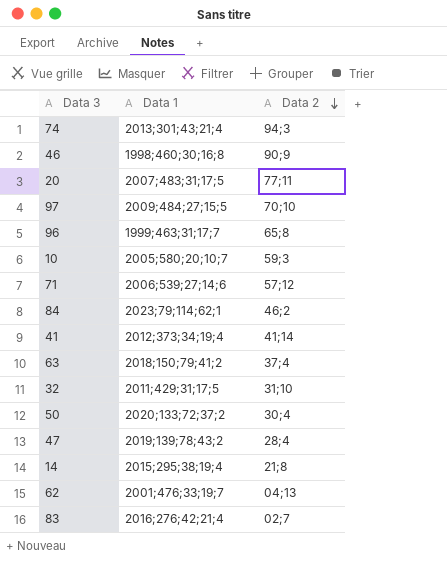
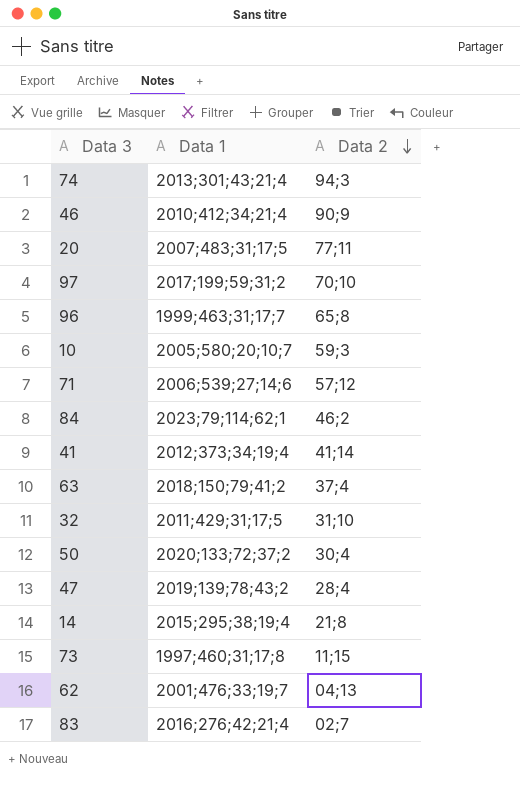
46 | Data 1: 1998;460;30;16;8 -> 2010;412;34;21;4
97 | Data 1: 2009;484;27;15;5 -> 2017;199;59;31;2
row 73: none -> 1997;460;31;17;8 | 11;15

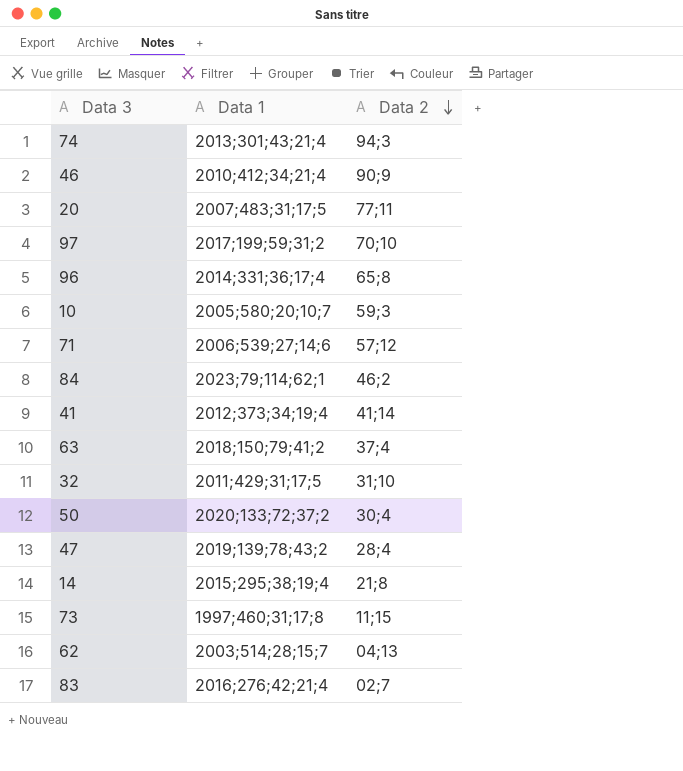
96 | Data 1: 1999;463;31;17;7 -> 2014;331;36;17;4
62 | Data 1: 2001;476;33;19;7 -> 2003;514;28;15;7

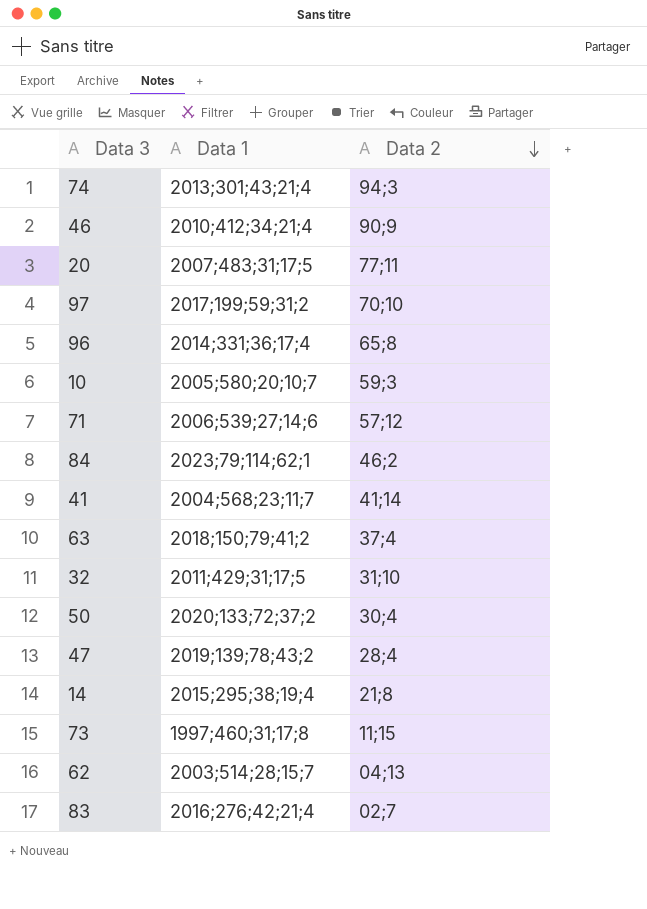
41 | Data 1: 2012;373;34;19;4 -> 2004;568;23;11;7

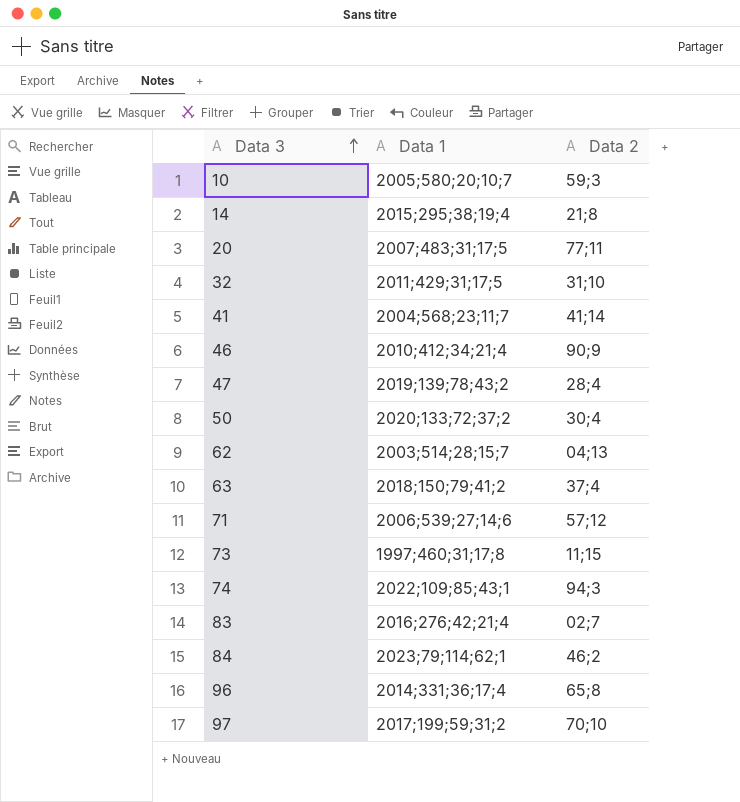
row order: Data 2 descending -> Data 3 ascending
74 | Data 1: 2013;301;43;21;4 -> 2022;109;85;43;1

